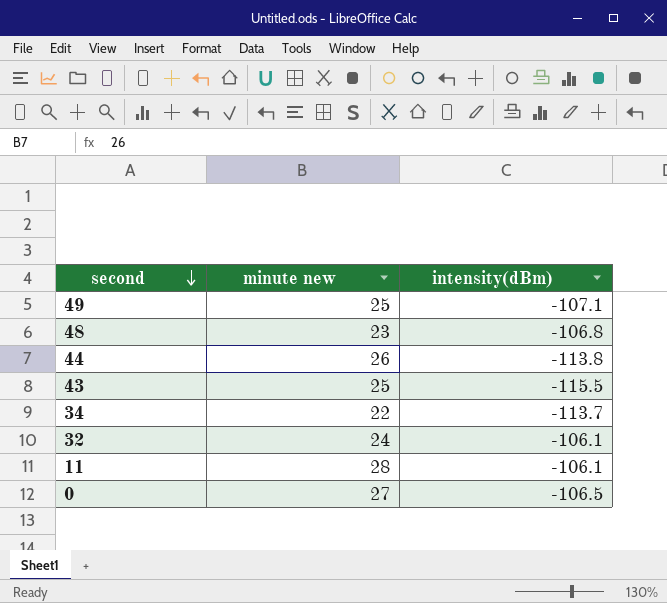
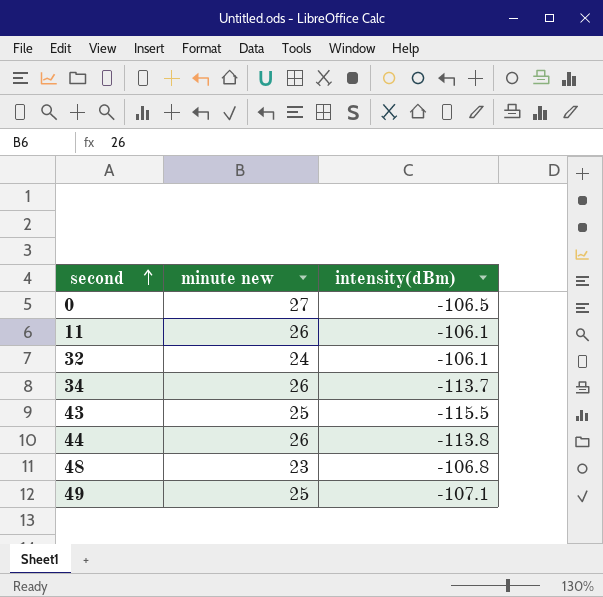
row order: second descending -> second ascending
11 | minute new: 28 -> 26
34 | minute new: 22 -> 26

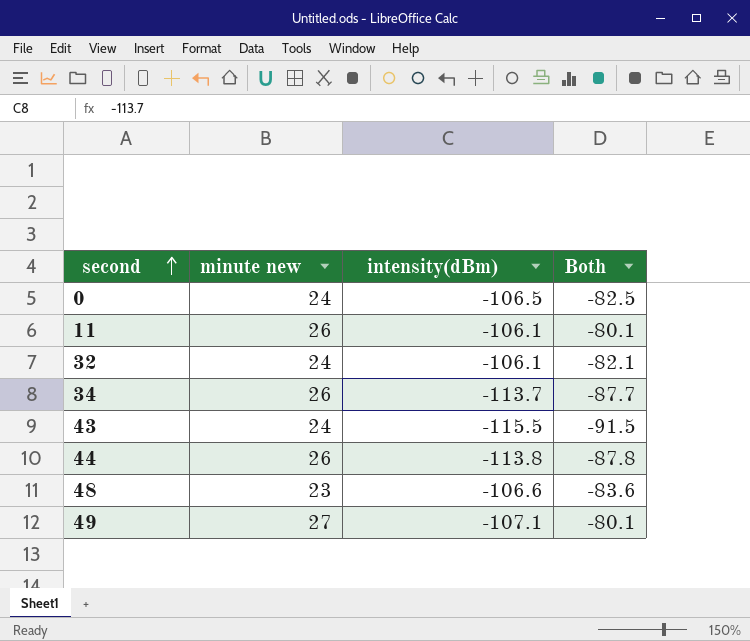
column Both | formula: none -> [minute new] + [intensity(dBm)]
0 | minute new: 27 -> 24
43 | minute new: 25 -> 24
48 | intensity(dBm): -106.8 -> -106.6
49 | minute new: 25 -> 27

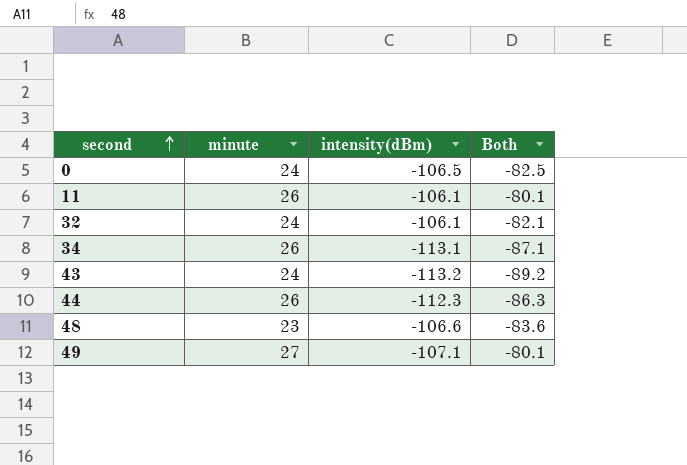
column name: minute new -> minute
34 | intensity(dBm): -113.7 -> -113.1
34 | Both: -87.7 -> -87.1
43 | intensity(dBm): -115.5 -> -113.2
43 | Both: -91.5 -> -89.2
44 | intensity(dBm): -113.8 -> -112.3
44 | Both: -87.8 -> -86.3

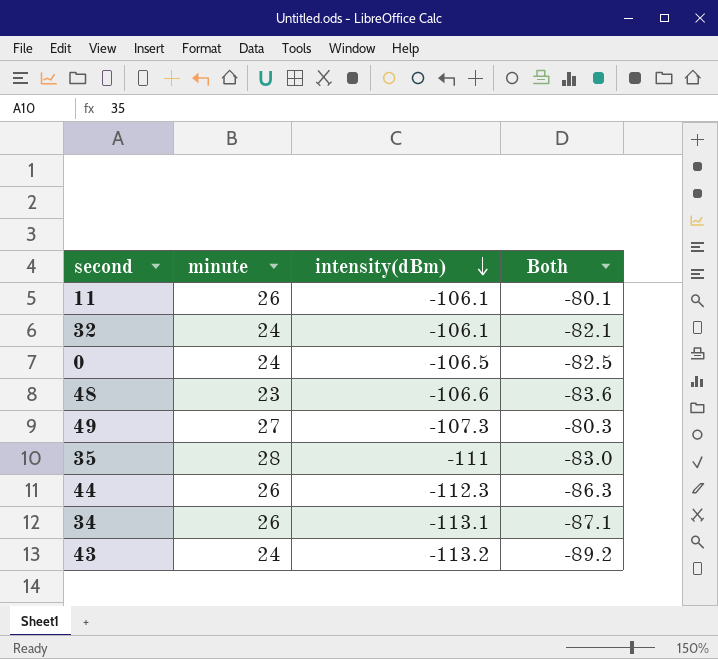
row order: second ascending -> intensity(dBm) descending
49 | intensity(dBm): -107.1 -> -107.3
49 | Both: -80.1 -> -80.3
row 35: none -> 28 | -111 | -83.0

